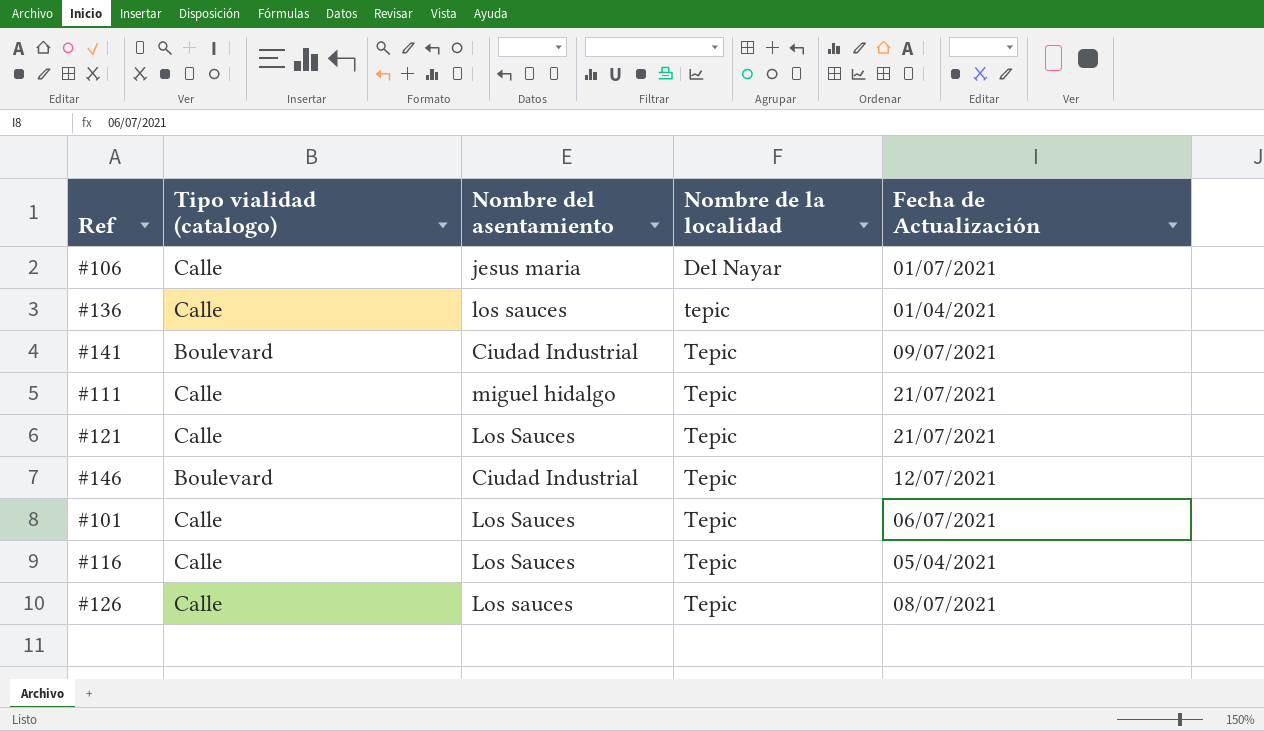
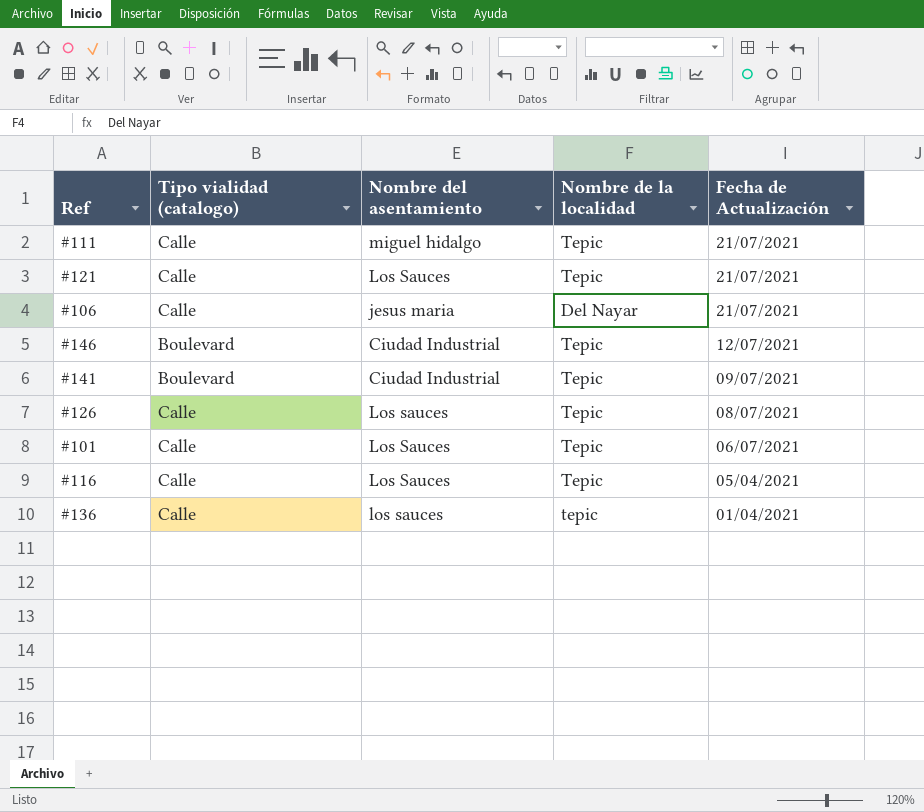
row order: Nombre de la localidad ascending -> Fecha de Actualización descending
#106 | Fecha de Actualización: 01/07/2021 -> 21/07/2021

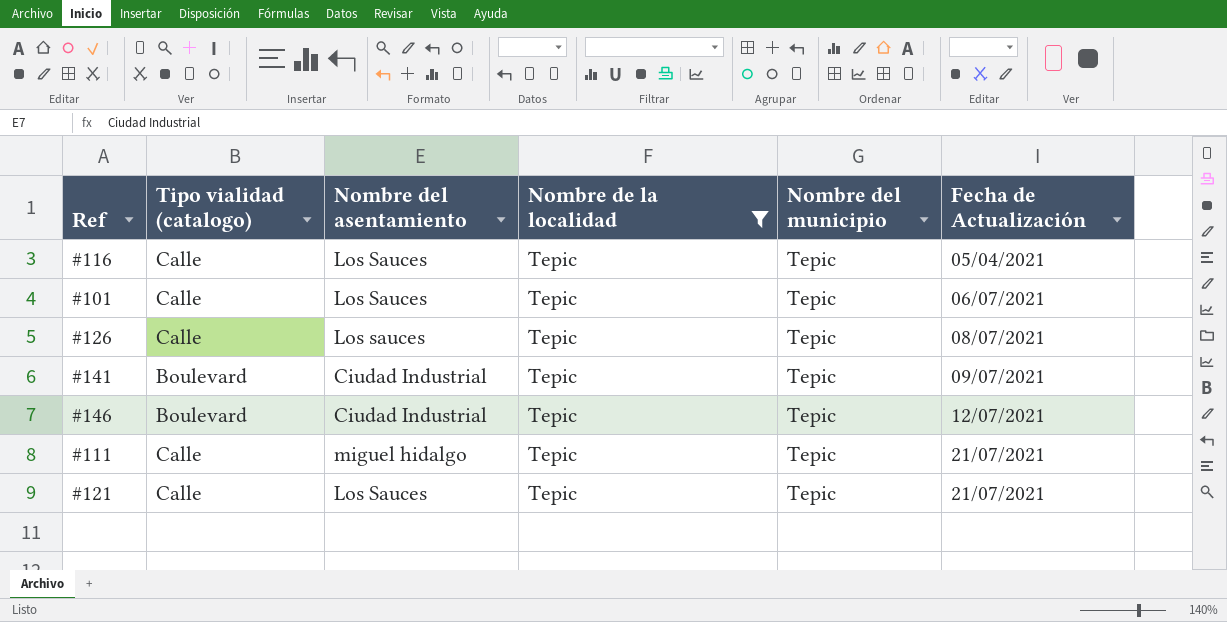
filter: none -> Nombre de la localidad = Tepic
row order: Fecha de Actualización descending -> Fecha de Actualización ascending
column Nombre del municipio | position: none -> 5

